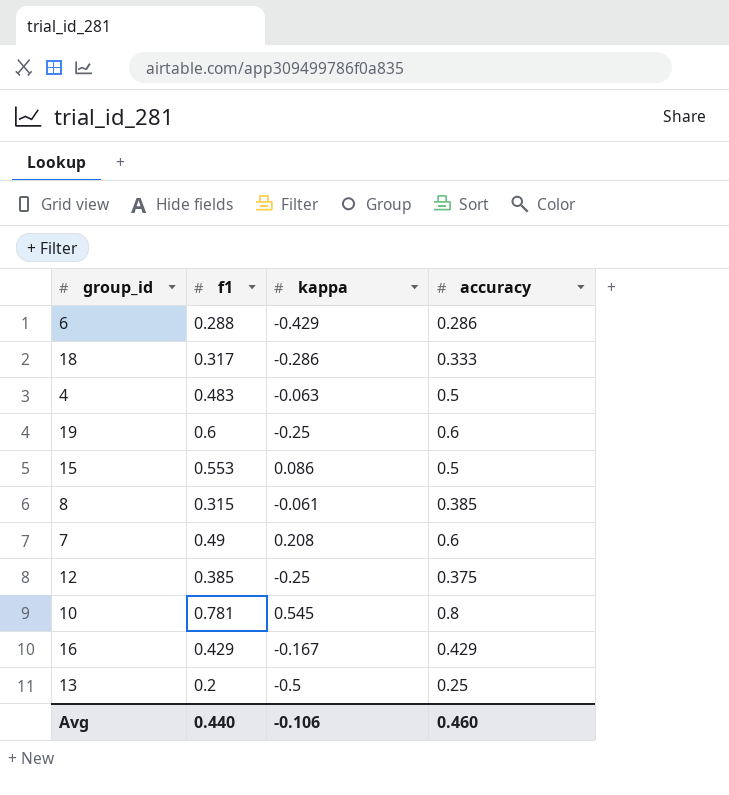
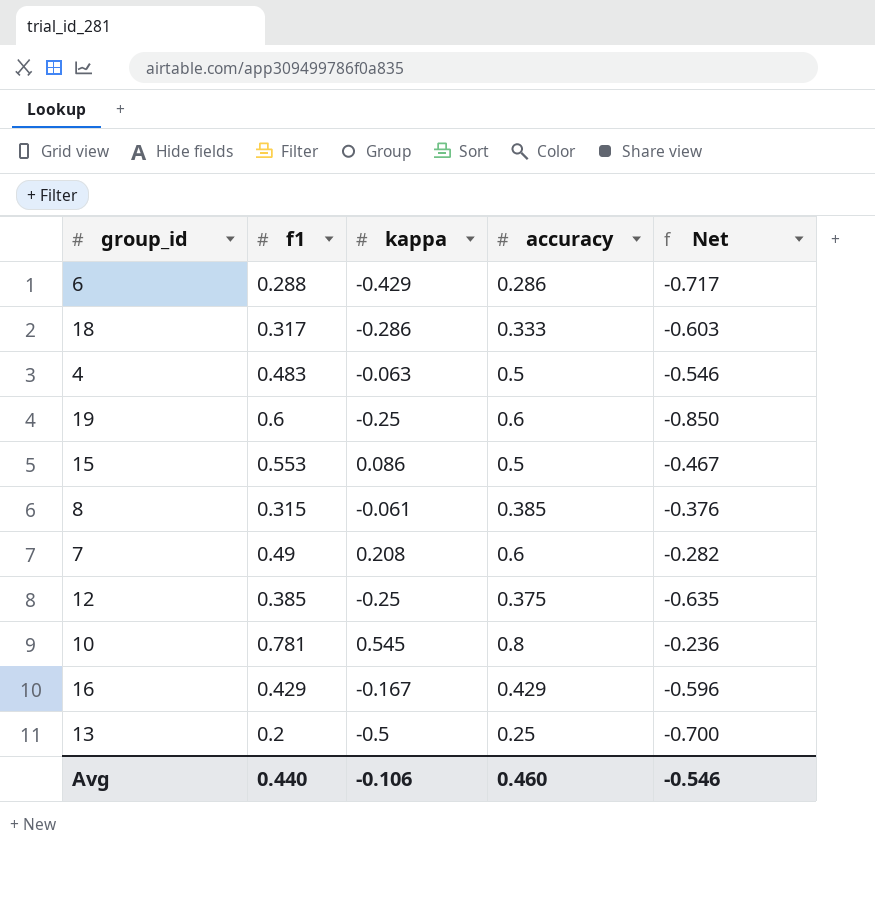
column Net | formula: none -> [kappa] - [f1]

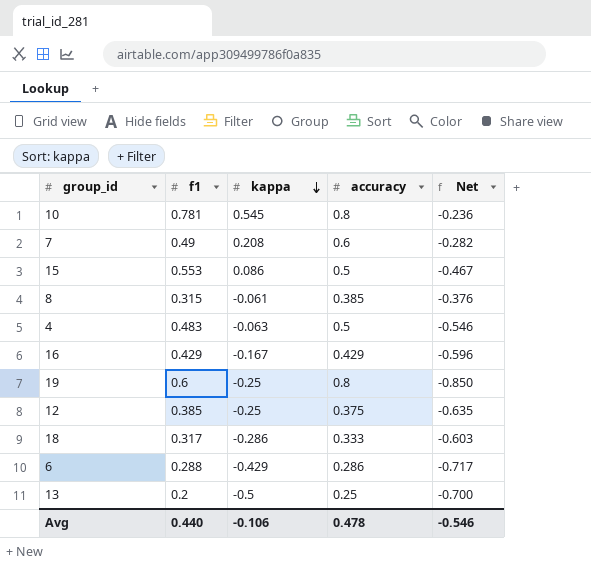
row order: none -> kappa descending
19 | accuracy: 0.6 -> 0.8
Avg | accuracy: 0.460 -> 0.478

